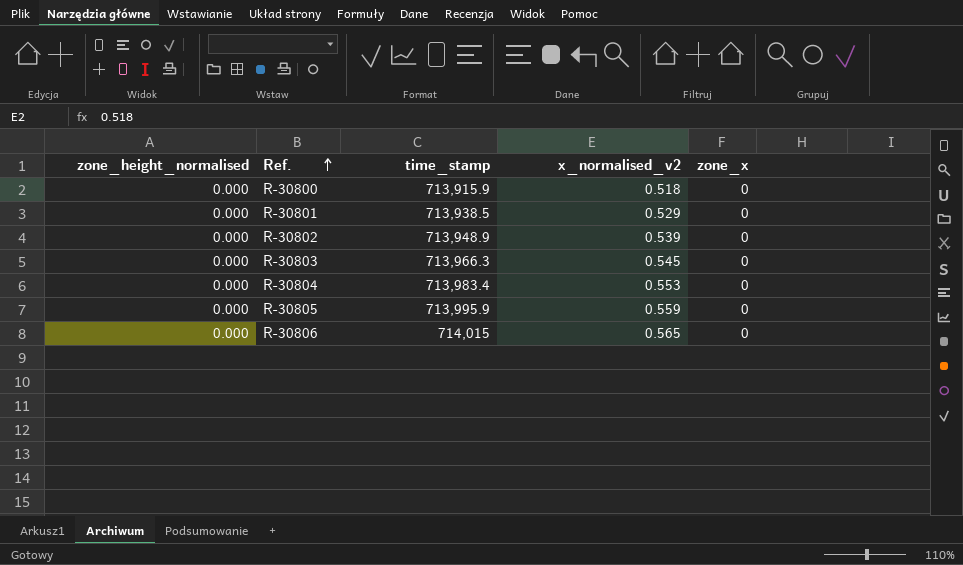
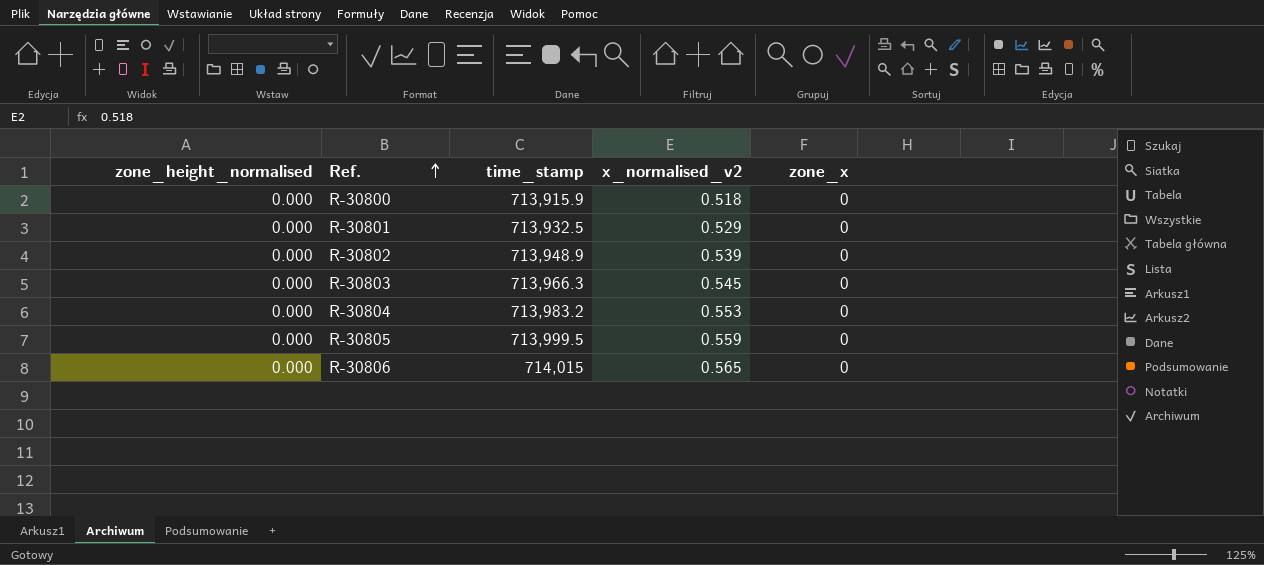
R-30801 | time_stamp: 713,938.5 -> 713,932.5
R-30804 | time_stamp: 713,983.4 -> 713,983.2
R-30805 | time_stamp: 713,995.9 -> 713,999.5

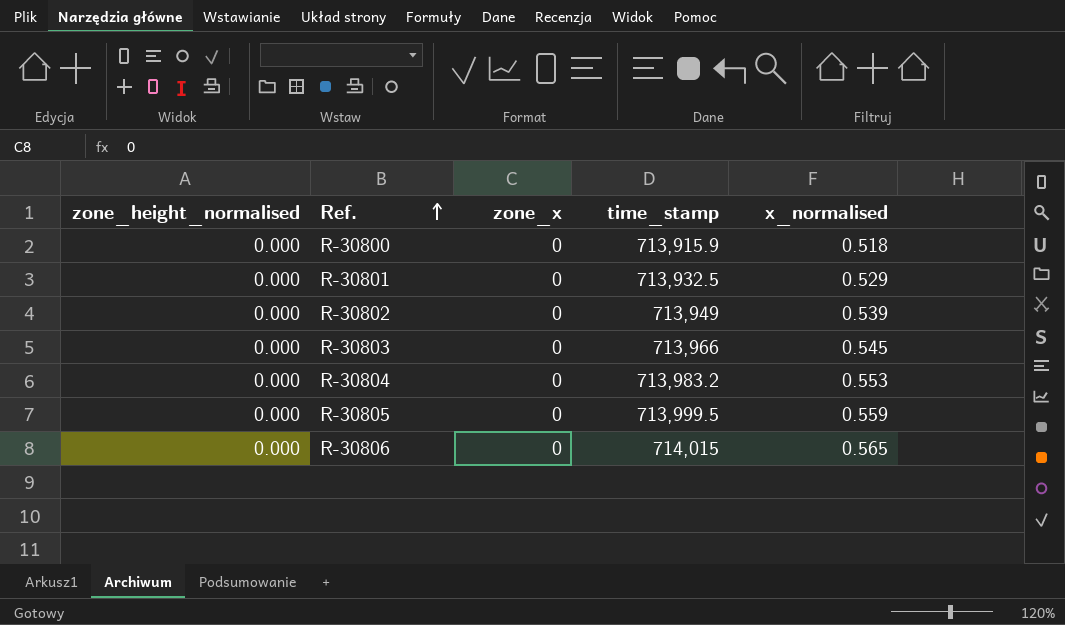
column zone_x | position: 5 -> 3
column name: x_normalised_v2 -> x_normalised
R-30802 | time_stamp: 713,948.9 -> 713,949
R-30803 | time_stamp: 713,966.3 -> 713,966

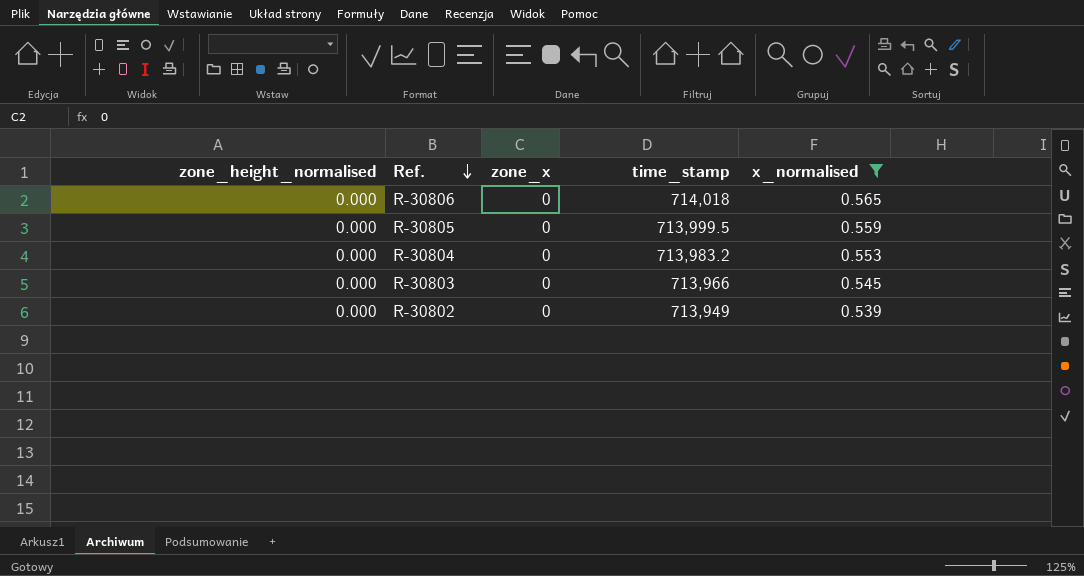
filter: none -> x_normalised >= 0.539
row order: Ref. ascending -> Ref. descending
R-30806 | time_stamp: 714,015 -> 714,018

